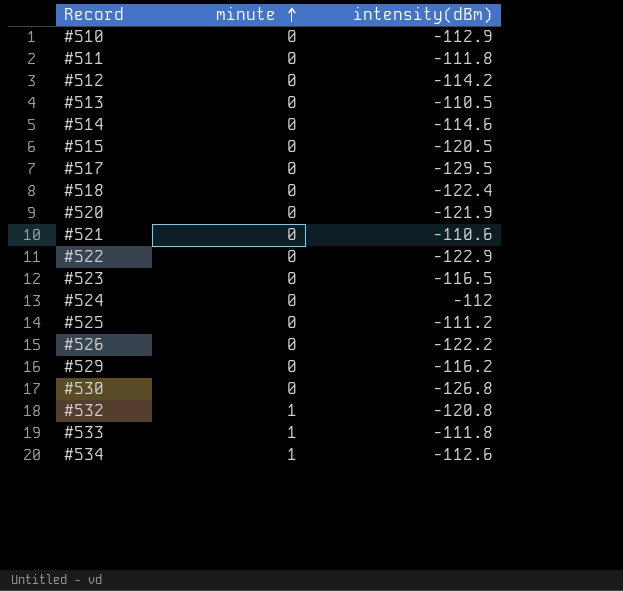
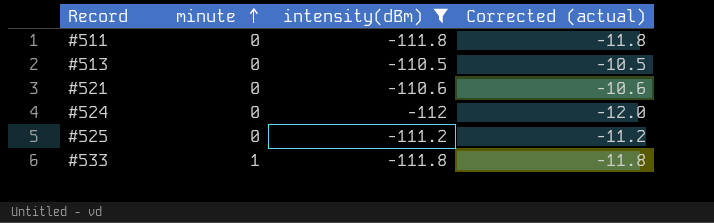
filter: none -> intensity(dBm) >= -112
column Corrected (actual) | formula: none -> [intensity(dBm)] + 100

